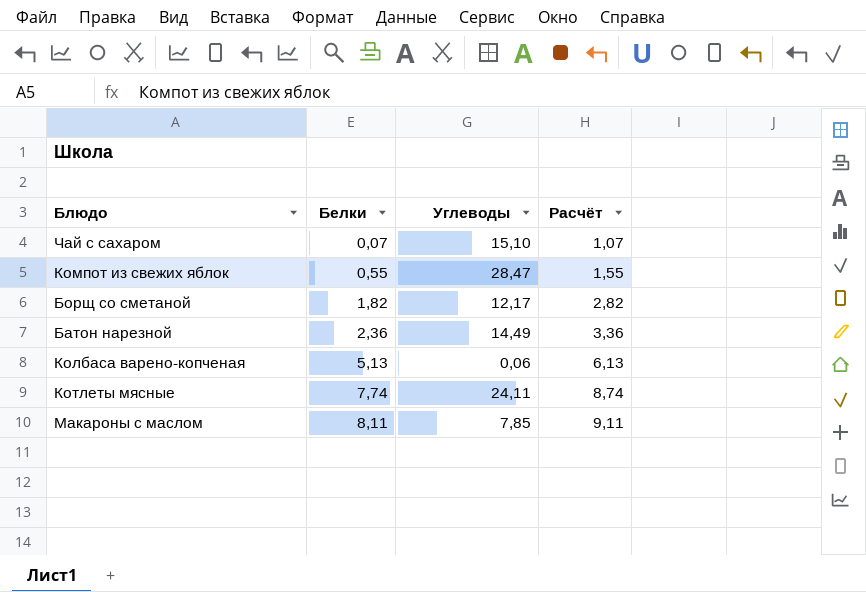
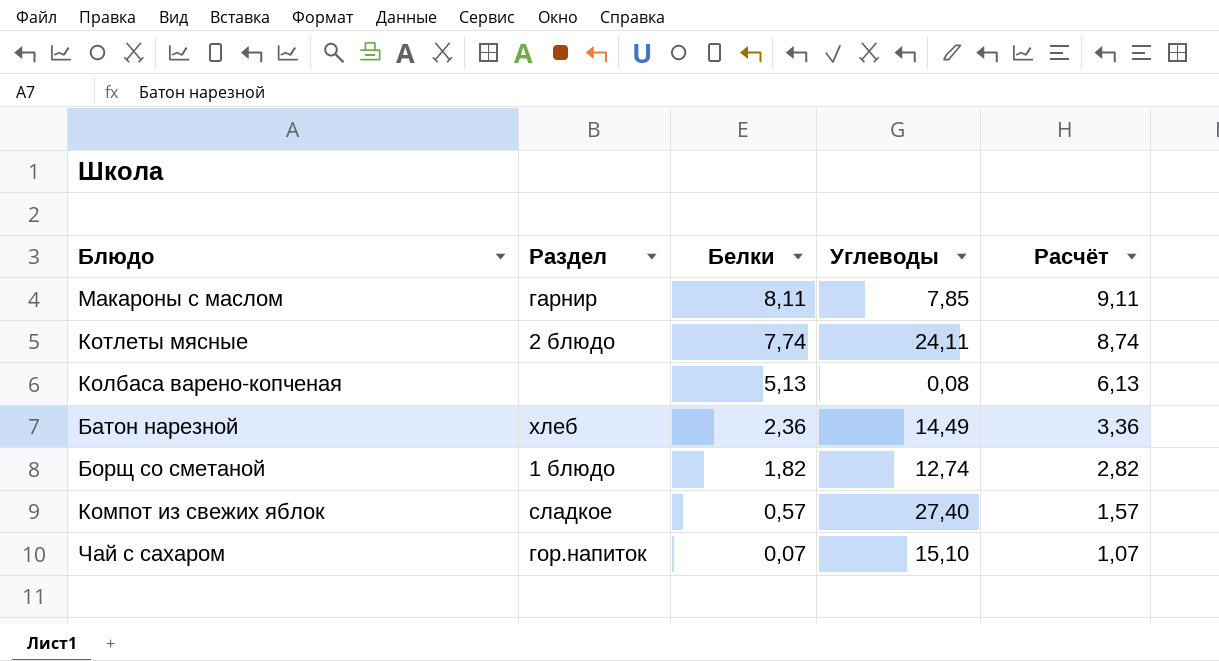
row order: Белки ascending -> Белки descending
column Раздел | position: none -> 2
Колбаса варено-копченая | Углеводы: 0,06 -> 0,08
Борщ со сметаной | Углеводы: 12,17 -> 12,74
Компот из свежих яблок | Белки: 0,55 -> 0,57
Компот из свежих яблок | Углеводы: 28,47 -> 27,40
Компот из свежих яблок | Расчёт: 1,55 -> 1,57

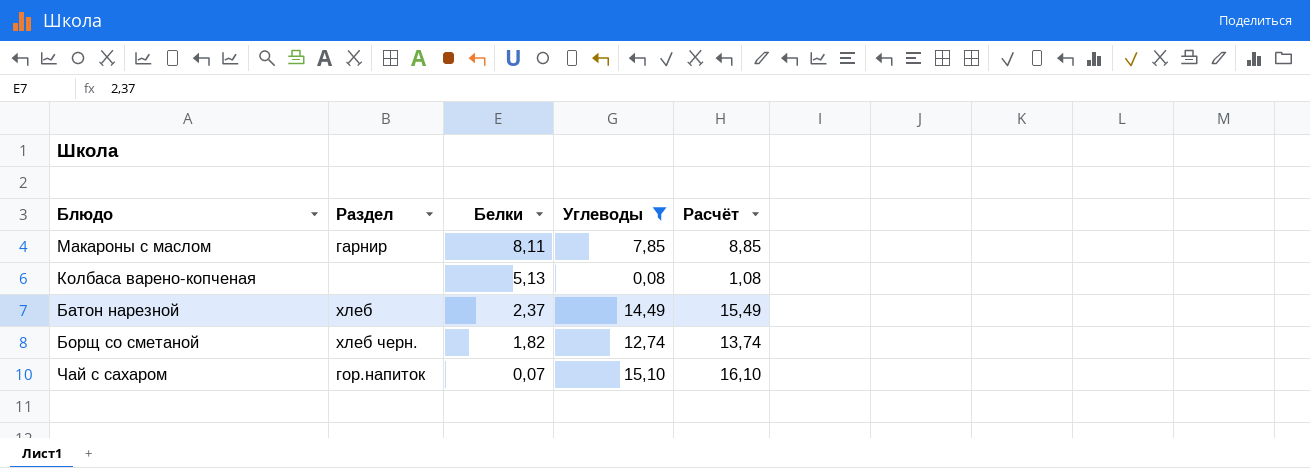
filter: none -> Углеводы <= 15,10
column Расчёт | formula: [Белки] + 1 -> [Углеводы] + 1
Батон нарезной | Белки: 2,36 -> 2,37
Борщ со сметаной | Раздел: 1 блюдо -> хлеб черн.

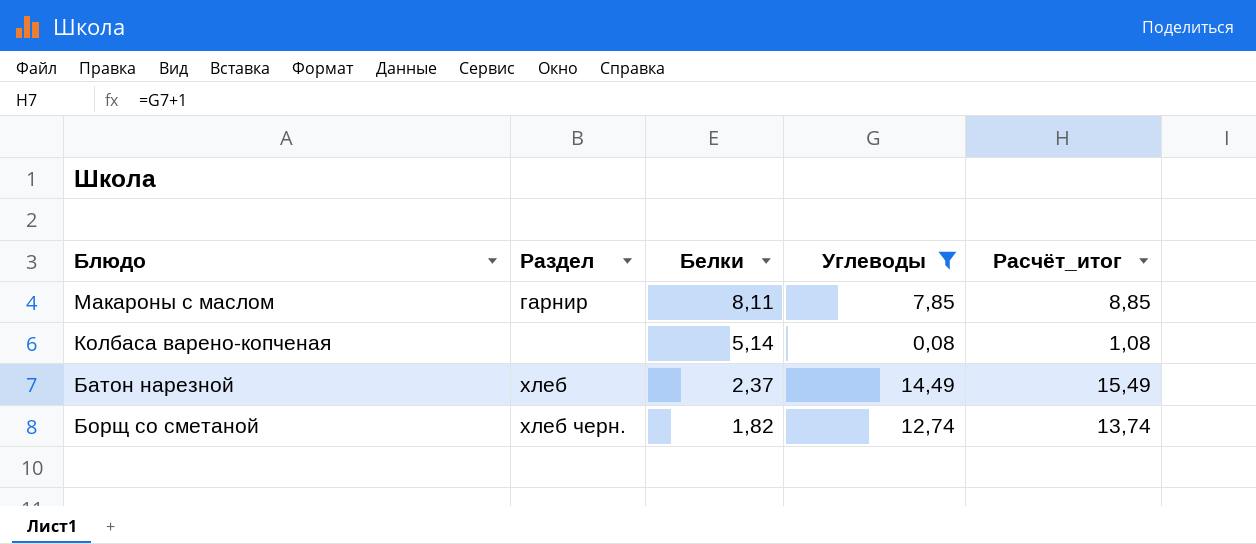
column name: Расчёт -> Расчёт_итог
row Чай с сахаром: гор.напиток | 0,07 | 15,10 | 16,10 -> none
Колбаса варено-копченая | Белки: 5,13 -> 5,14

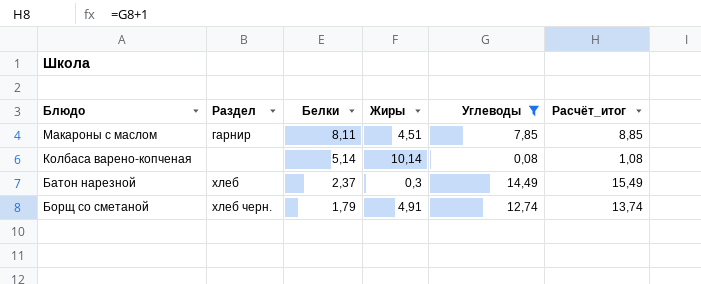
column Жиры | position: none -> 4
Борщ со сметаной | Белки: 1,82 -> 1,79

